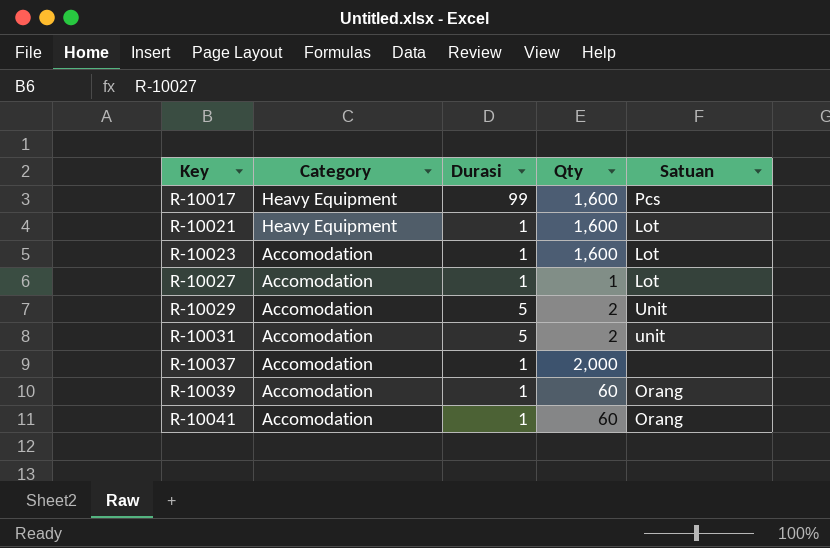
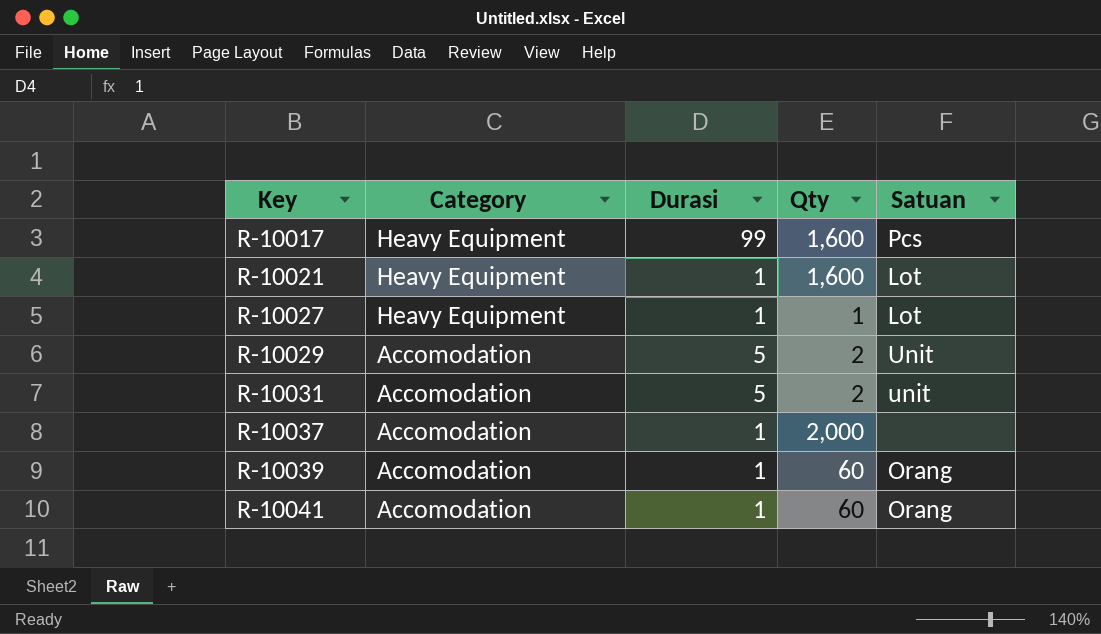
row R-10023: Accomodation | 1 | 1,600 | Lot -> none
R-10027 | Category: Accomodation -> Heavy Equipment

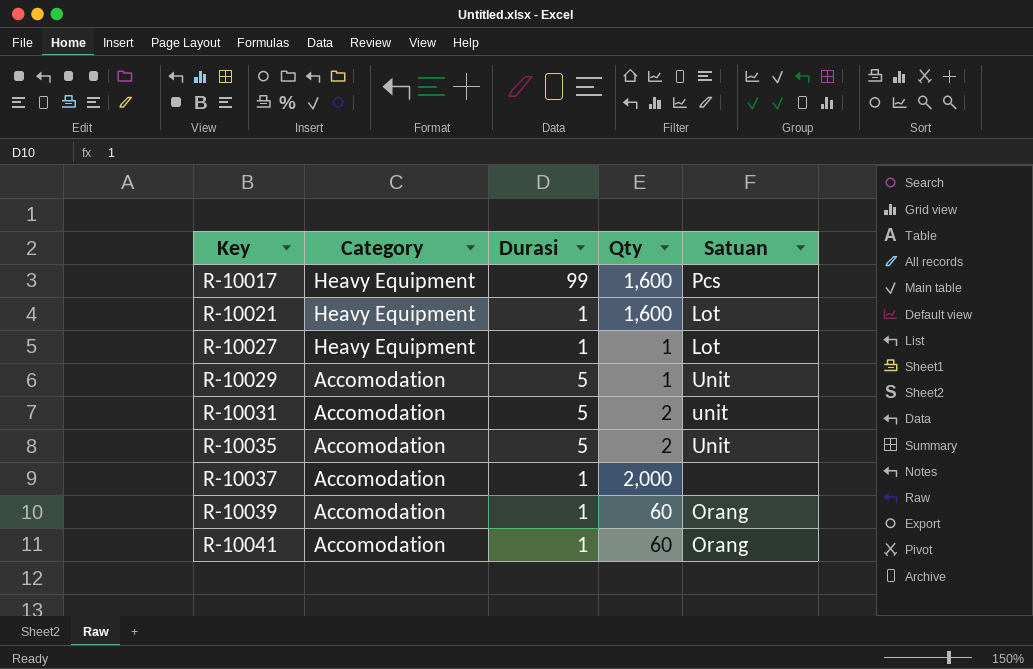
R-10029 | Qty: 2 -> 1
row R-10035: none -> Accomodation | 5 | 2 | Unit

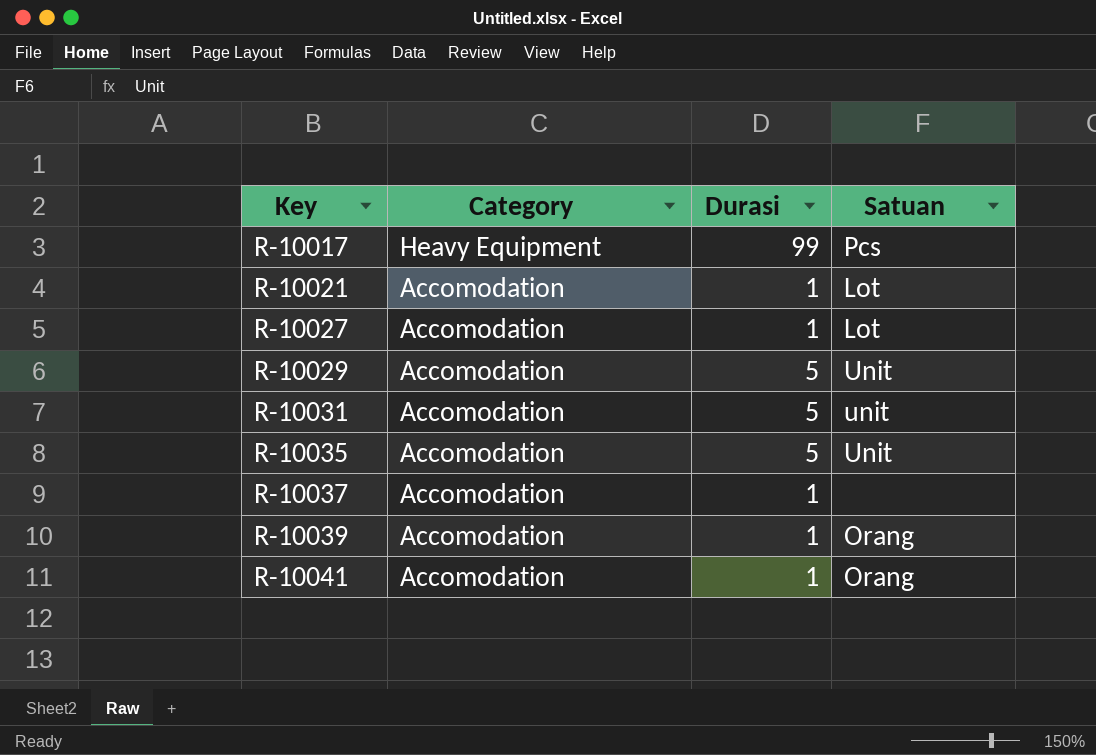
column Qty | position: 4 -> none
R-10021 | Category: Heavy Equipment -> Accomodation
R-10027 | Category: Heavy Equipment -> Accomodation

